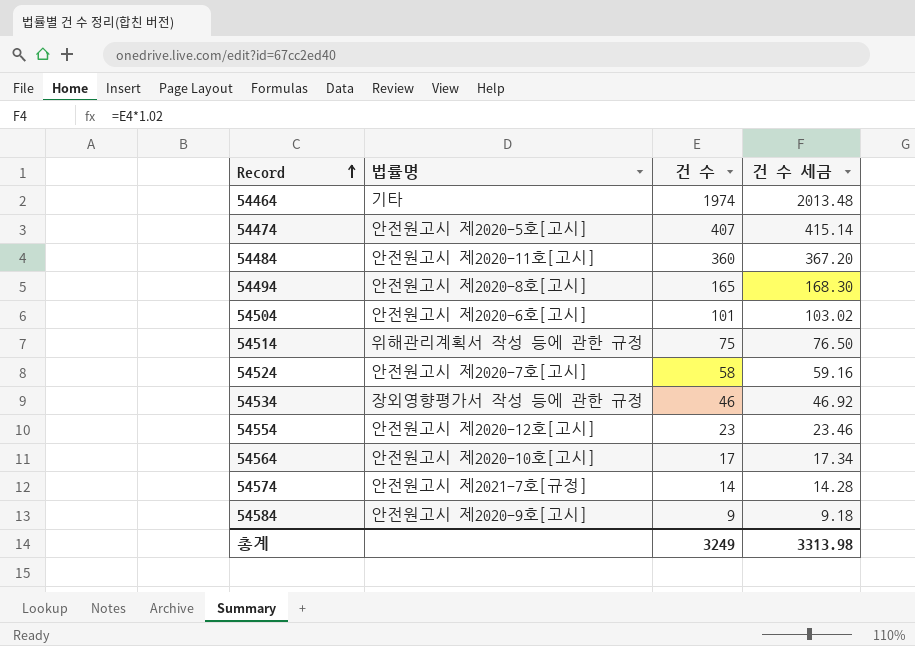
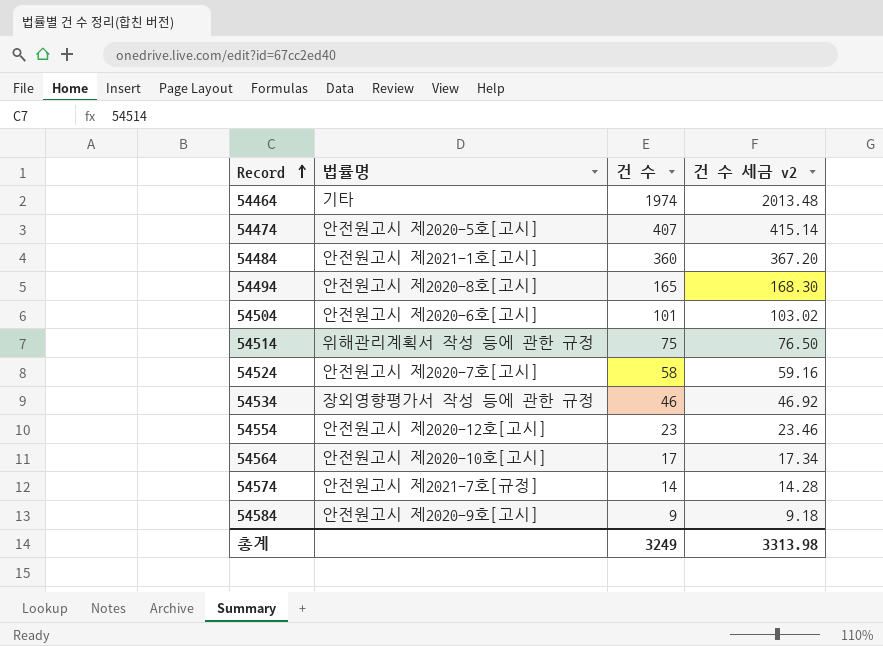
column name: 건 수 세금 -> 건 수 세금 v2
54484 | 법률명: 안전원고시 제2020-11호[고시] -> 안전원고시 제2021-1호[고시]

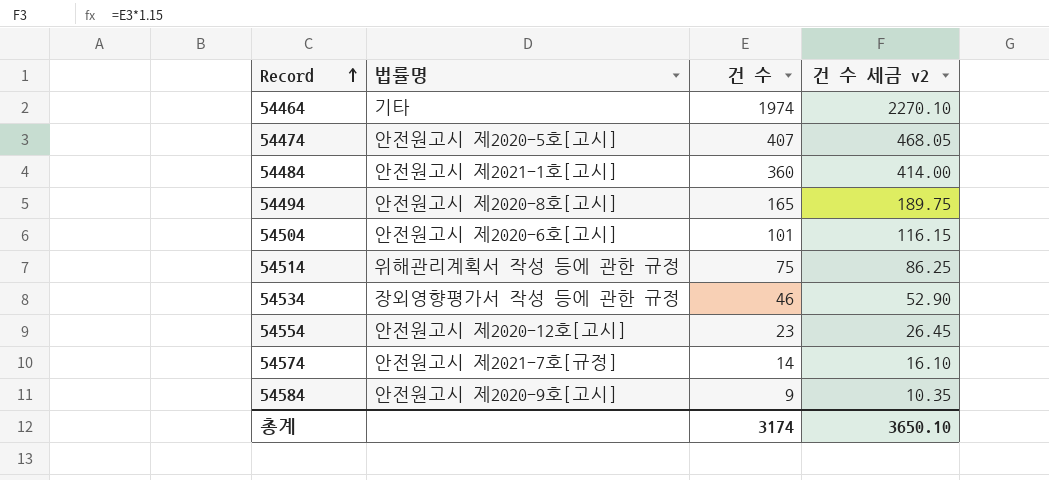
column 건 수 세금 v2 | formula: [건 수] * 1.02 -> [건 수] * 1.15
row 54524: 안전원고시 제2020-7호[고시] | 58 | 59.16 -> none
row 54564: 안전원고시 제2020-10호[고시] | 17 | 17.34 -> none
총계 | 건 수: 3249 -> 3174
총계 | 건 수 세금 v2: 3313.98 -> 3650.10

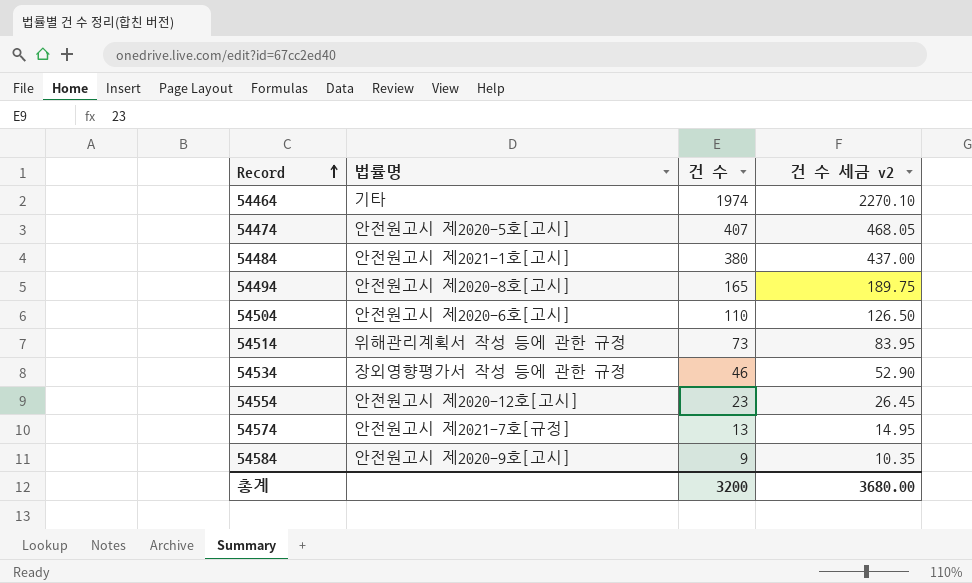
54484 | 건 수: 360 -> 380
54484 | 건 수 세금 v2: 414.00 -> 437.00
54504 | 건 수: 101 -> 110
54504 | 건 수 세금 v2: 116.15 -> 126.50
54514 | 건 수: 75 -> 73
54514 | 건 수 세금 v2: 86.25 -> 83.95
54574 | 건 수: 14 -> 13
54574 | 건 수 세금 v2: 16.10 -> 14.95
총계 | 건 수: 3174 -> 3200
총계 | 건 수 세금 v2: 3650.10 -> 3680.00

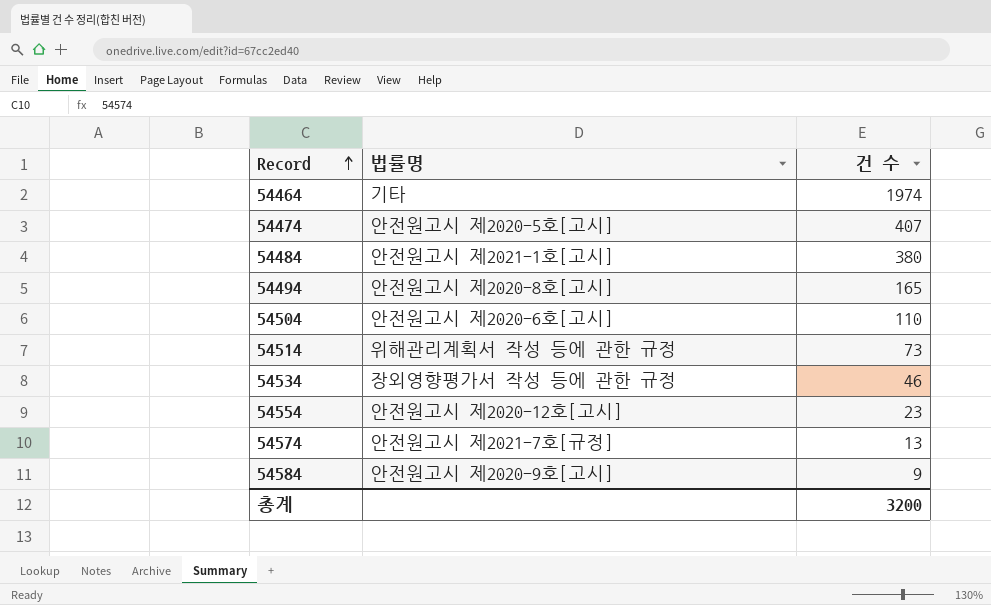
column 건 수 세금 v2 | formula: [건 수] * 1.15 -> none

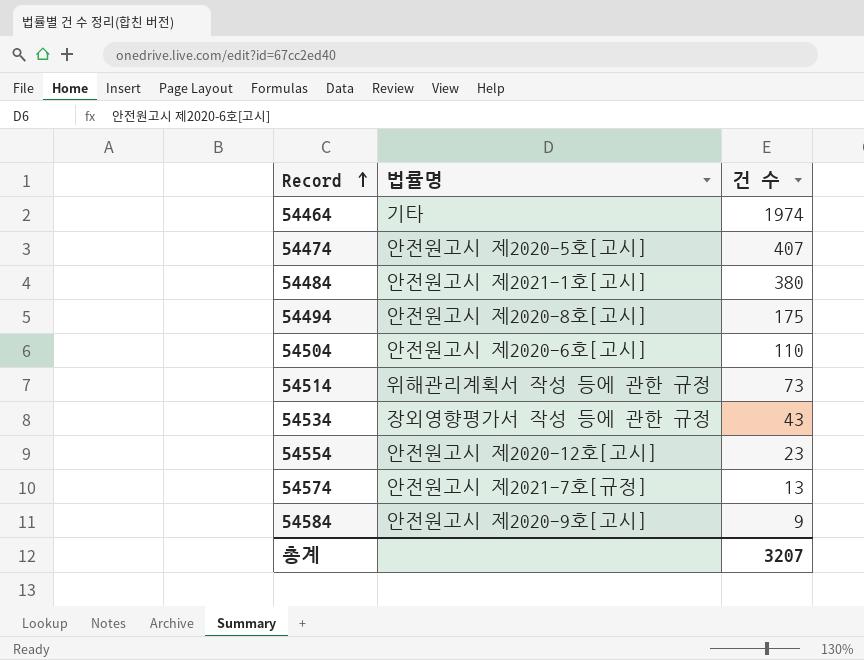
54494 | 건 수: 165 -> 175
54534 | 건 수: 46 -> 43
총계 | 건 수: 3200 -> 3207

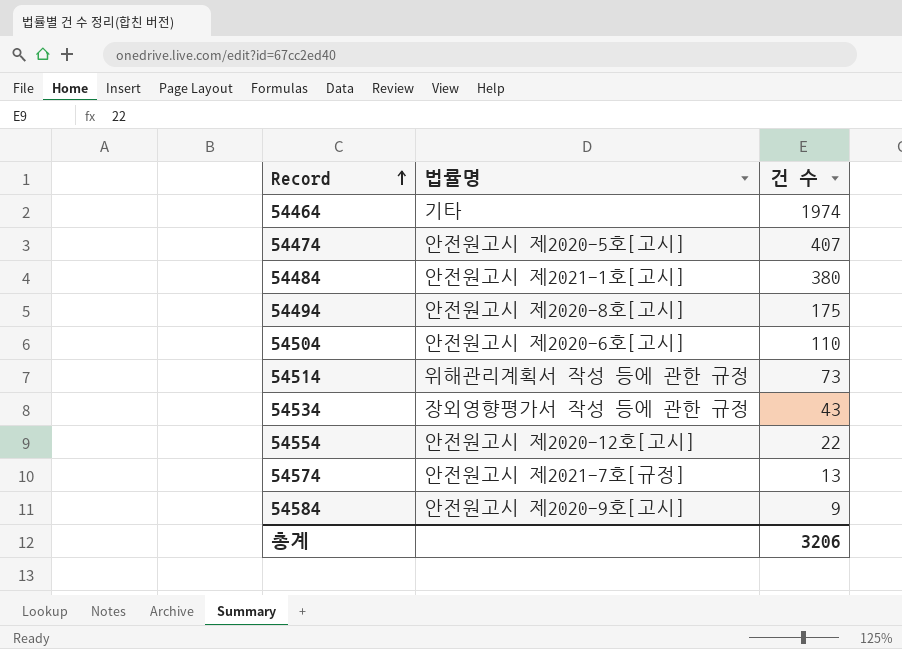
54554 | 건 수: 23 -> 22
총계 | 건 수: 3207 -> 3206

